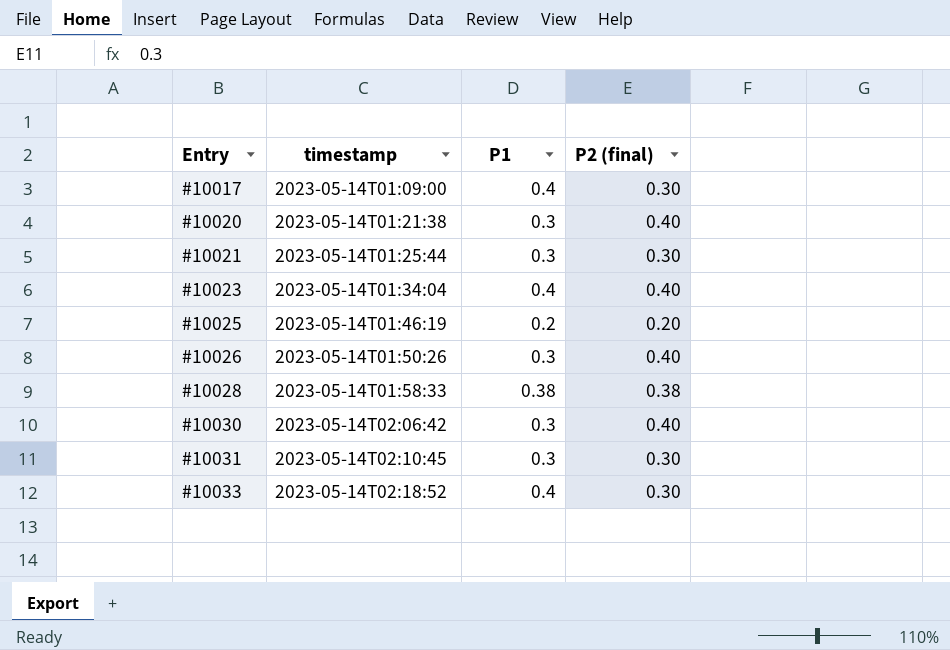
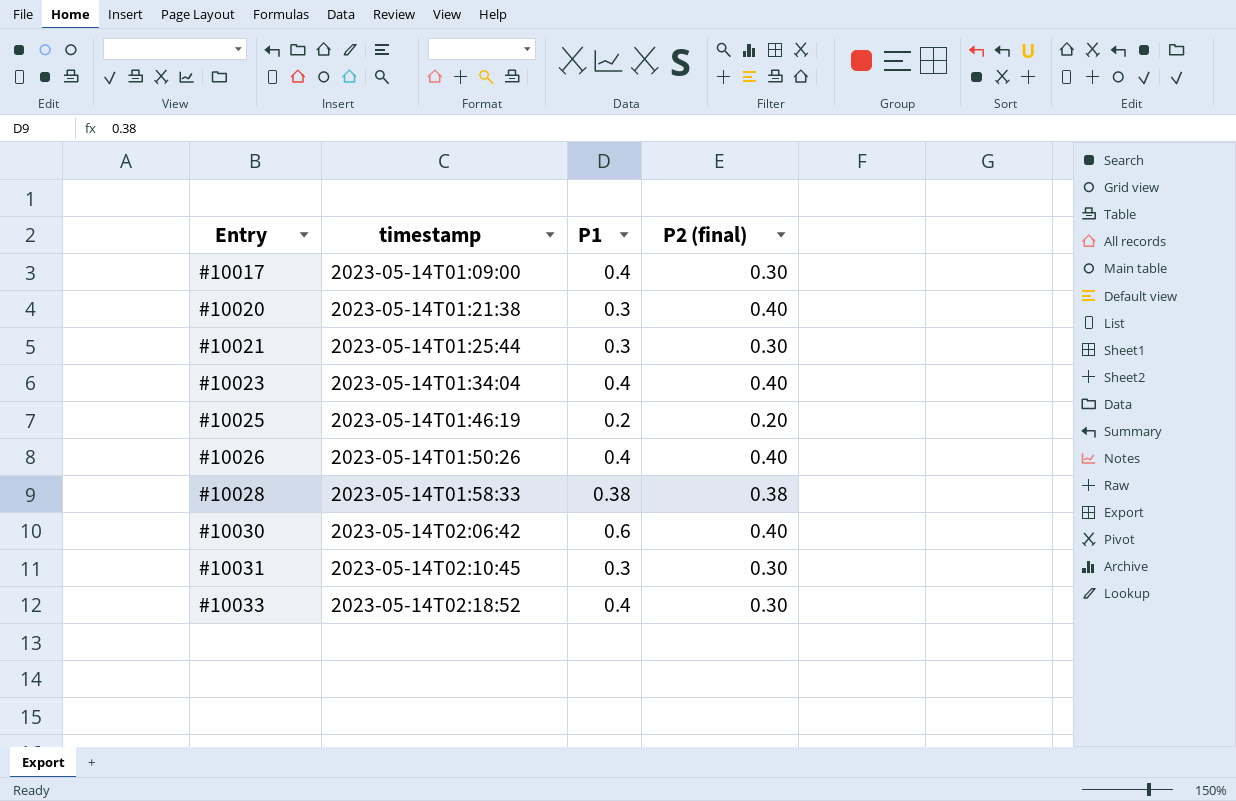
#10026 | P1: 0.3 -> 0.4
#10030 | P1: 0.3 -> 0.6

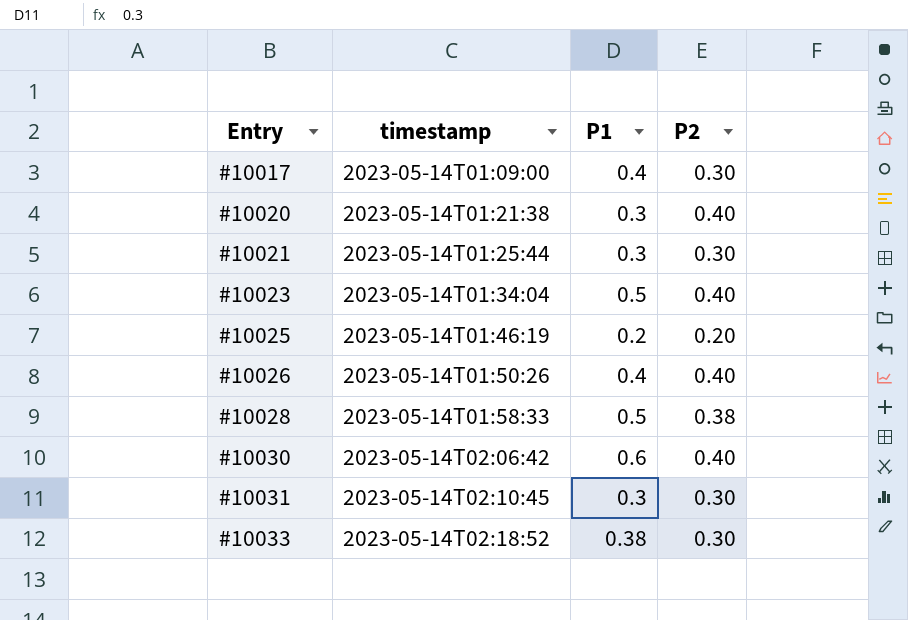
column name: P2 (final) -> P2
#10023 | P1: 0.4 -> 0.5
#10028 | P1: 0.38 -> 0.5
#10033 | P1: 0.4 -> 0.38

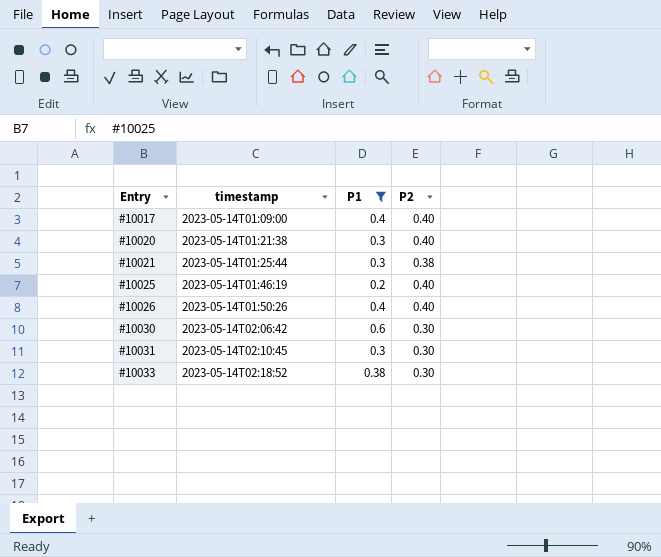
filter: none -> P1 != 0.5
#10017 | P2: 0.30 -> 0.40
#10021 | P2: 0.30 -> 0.38
#10025 | P2: 0.20 -> 0.40
#10030 | P2: 0.40 -> 0.30

